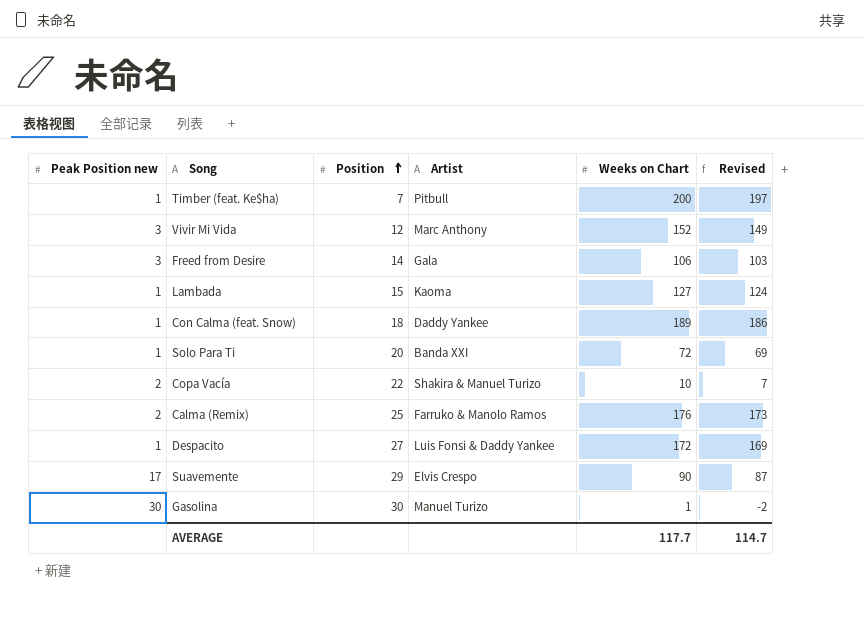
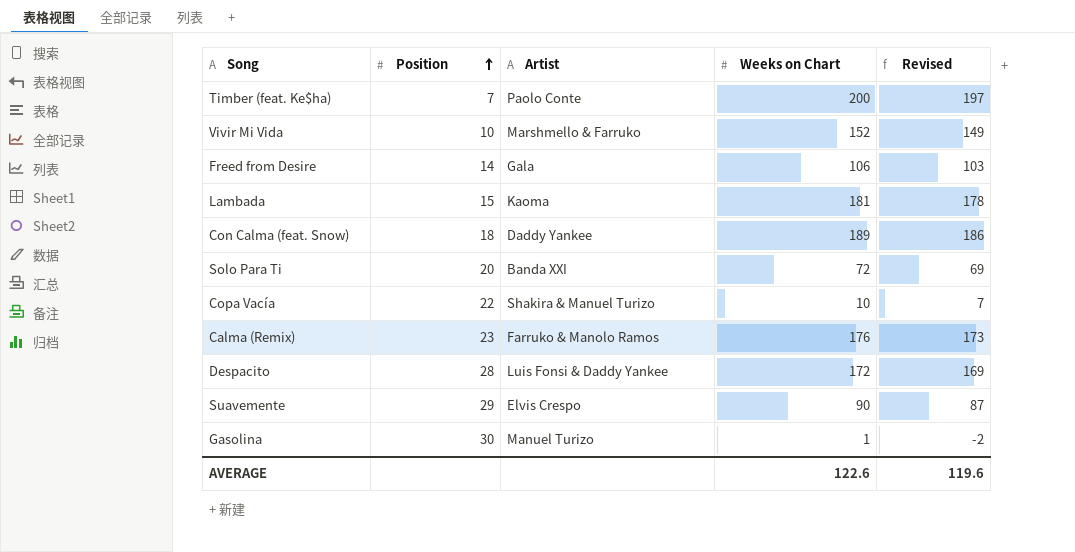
column Peak Position new | position: 1 -> none
Timber (feat. Ke$ha) | Artist: Pitbull -> Paolo Conte
Vivir Mi Vida | Position: 12 -> 10
Vivir Mi Vida | Artist: Marc Anthony -> Marshmello & Farruko
Lambada | Weeks on Chart: 127 -> 181
Lambada | Revised: 124 -> 178
Calma (Remix) | Position: 25 -> 23
Despacito | Position: 27 -> 28
AVERAGE | Weeks on Chart: 117.7 -> 122.6
AVERAGE | Revised: 114.7 -> 119.6

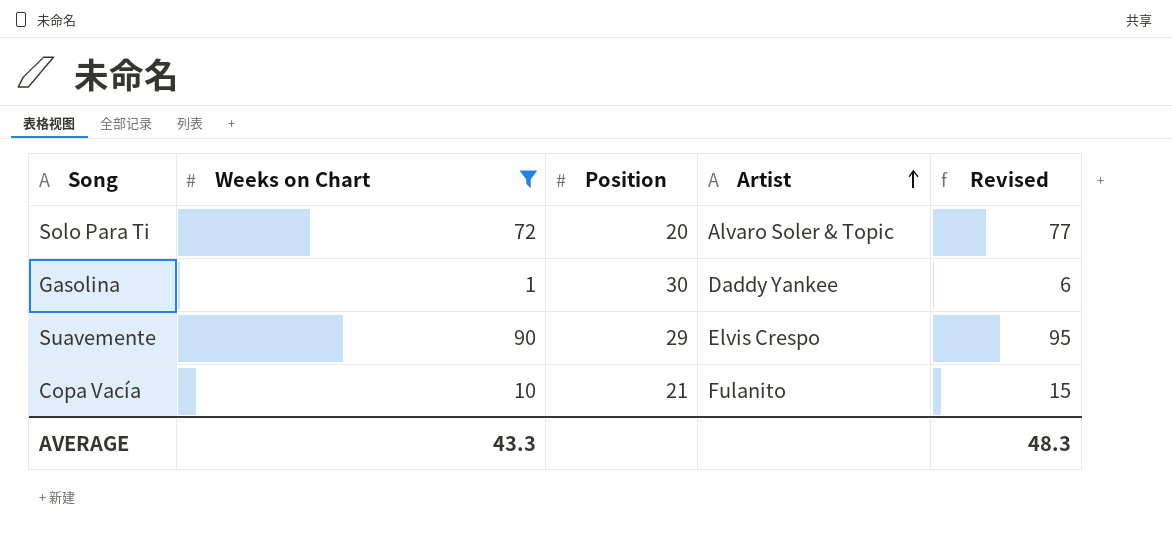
filter: none -> Weeks on Chart <= 90
row order: Position ascending -> Artist ascending
column Weeks on Chart | position: 4 -> 2
column Revised | formula: [Weeks on Chart] - 3 -> [Weeks on Chart] + 5
Solo Para Ti | Artist: Banda XXI -> Alvaro Soler & Topic
Gasolina | Artist: Manuel Turizo -> Daddy Yankee
Copa Vacía | Position: 22 -> 21
Copa Vacía | Artist: Shakira & Manuel Turizo -> Fulanito
AVERAGE | Weeks on Chart: 122.6 -> 43.3
AVERAGE | Revised: 119.6 -> 48.3

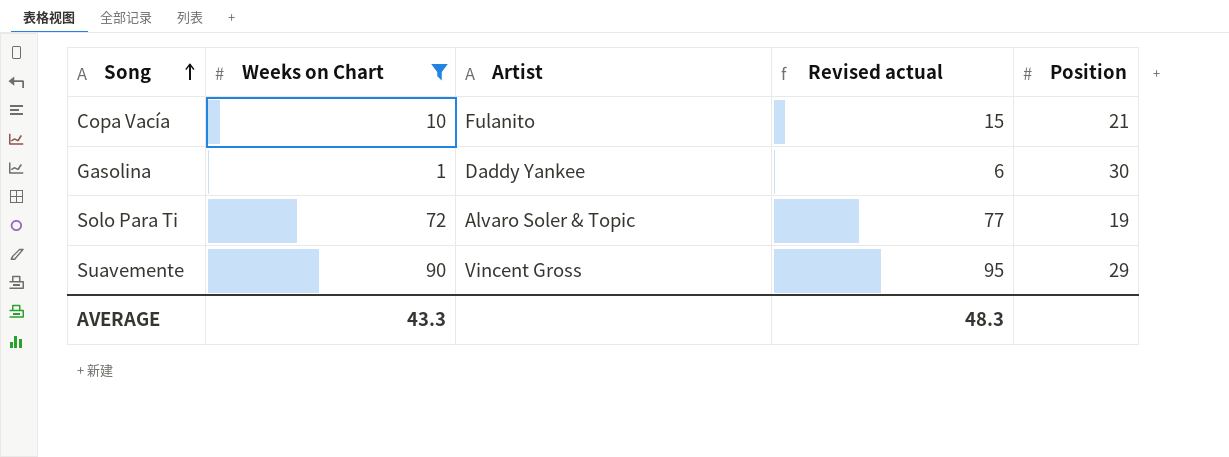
row order: Artist ascending -> Song ascending
column name: Revised -> Revised actual
column Position | position: 3 -> 5
Solo Para Ti | Position: 20 -> 19
Suavemente | Artist: Elvis Crespo -> Vincent Gross

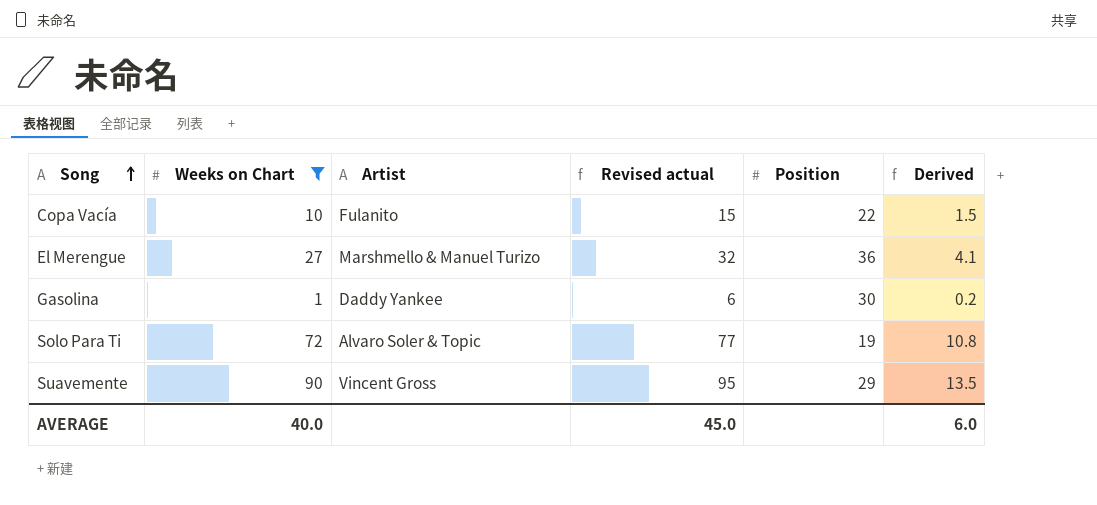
column Derived | formula: none -> [Weeks on Chart] * 0.15
Copa Vacía | Position: 21 -> 22
row El Merengue: none -> 27 | Marshmello & Manuel Turizo | 32 | 36 | 4.1
AVERAGE | Weeks on Chart: 43.3 -> 40.0
AVERAGE | Revised actual: 48.3 -> 45.0

